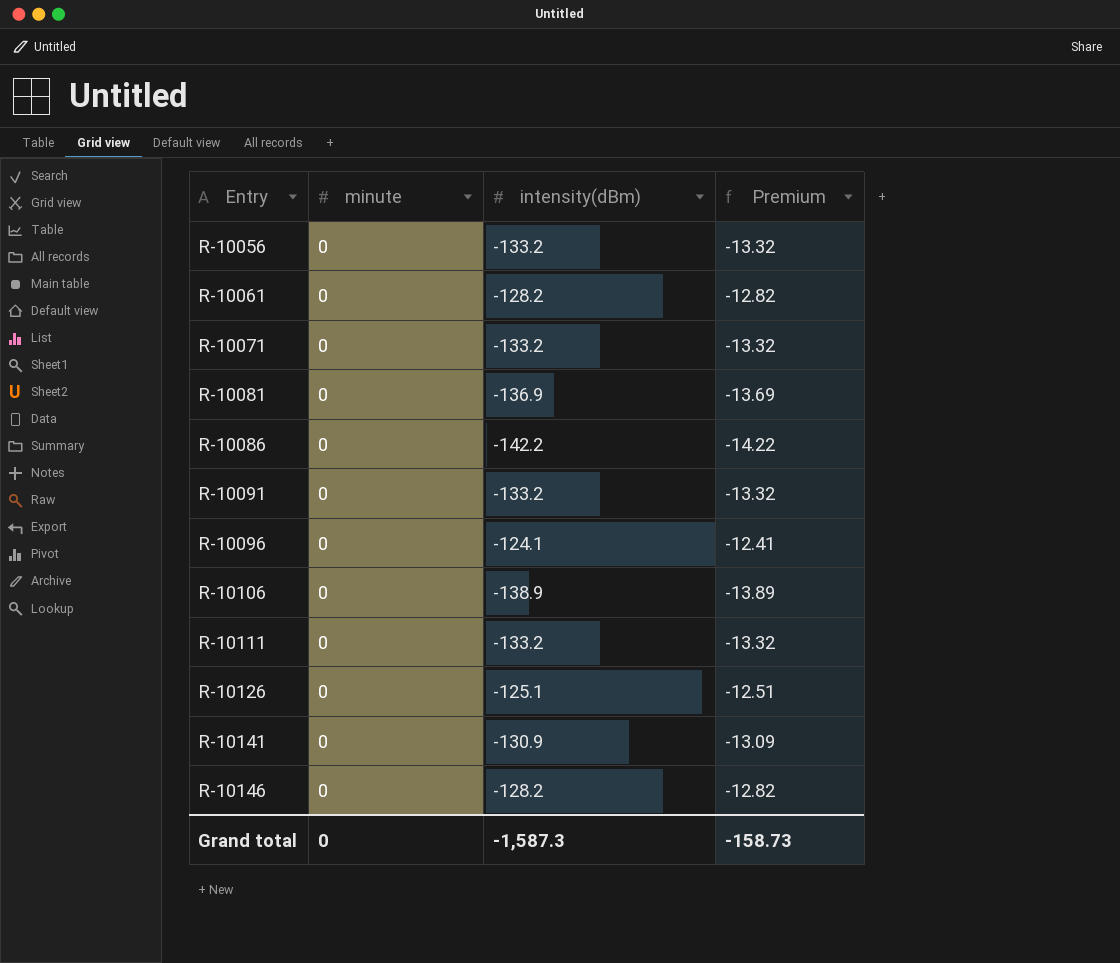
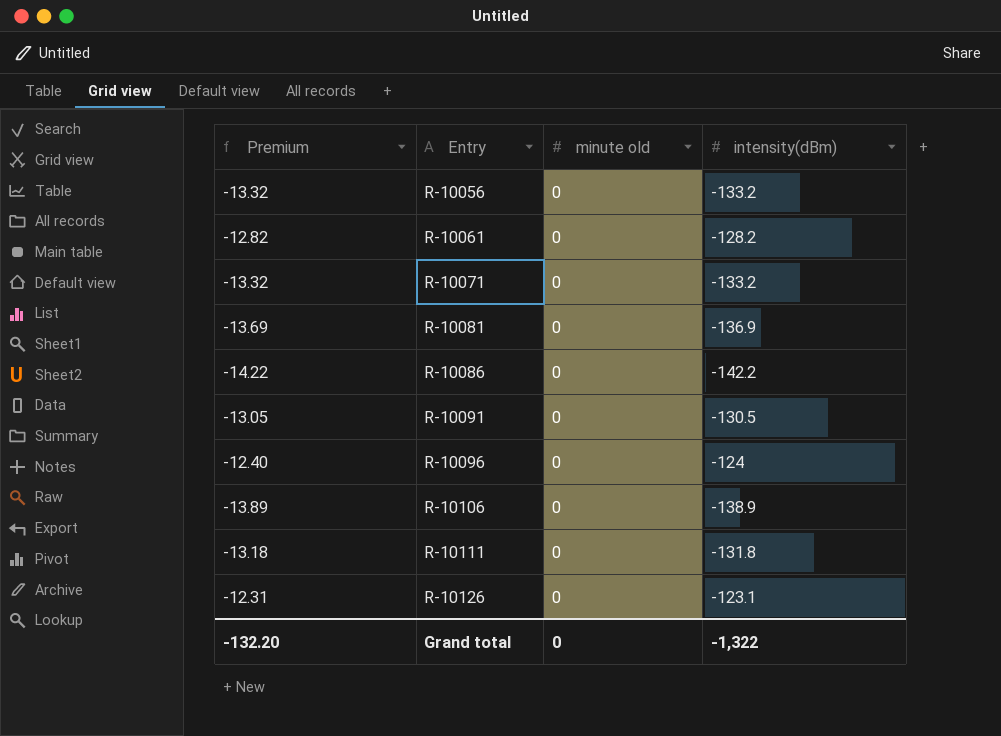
column Premium | position: 4 -> 1
column name: minute -> minute old
row R-10141: 0 | -130.9 | -13.09 -> none
row R-10146: 0 | -128.2 | -12.82 -> none
R-10091 | Premium: -13.32 -> -13.05
R-10091 | intensity(dBm): -133.2 -> -130.5
R-10096 | Premium: -12.41 -> -12.40
R-10096 | intensity(dBm): -124.1 -> -124
R-10111 | Premium: -13.32 -> -13.18
R-10111 | intensity(dBm): -133.2 -> -131.8
R-10126 | Premium: -12.51 -> -12.31
R-10126 | intensity(dBm): -125.1 -> -123.1
Grand total | Premium: -158.73 -> -132.20
Grand total | intensity(dBm): -1,587.3 -> -1,322

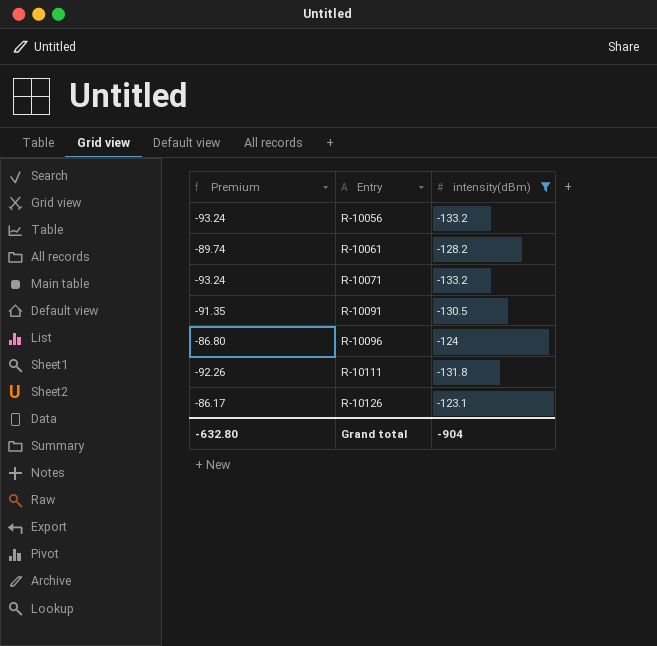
filter: none -> intensity(dBm) >= -133.2
column minute old | position: 3 -> none
column Premium | formula: [intensity(dBm)] * 0.1 -> [intensity(dBm)] * 0.7
Grand total | Premium: -132.20 -> -632.80
Grand total | intensity(dBm): -1,322 -> -904

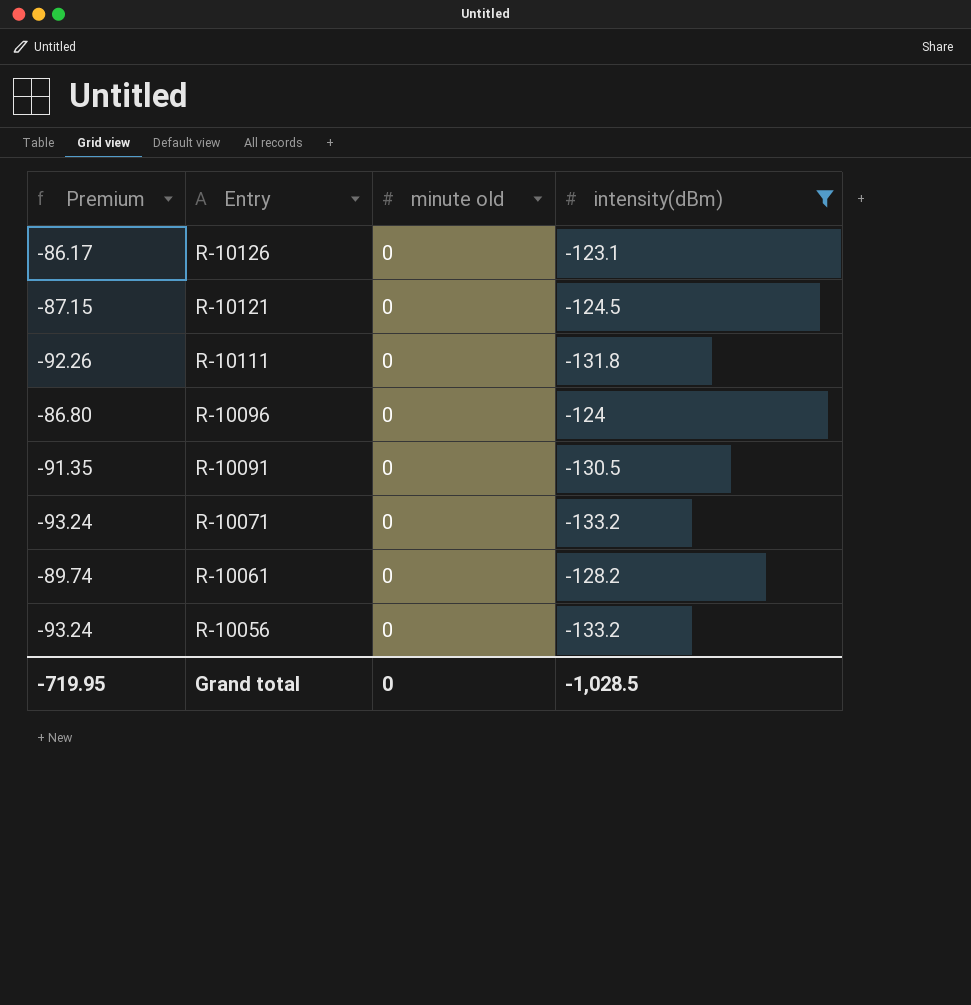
row order: Entry ascending -> Entry descending
column minute old | position: none -> 3
row R-10121: none -> -87.15 | 0 | -124.5
Grand total | Premium: -632.80 -> -719.95
Grand total | intensity(dBm): -904 -> -1,028.5

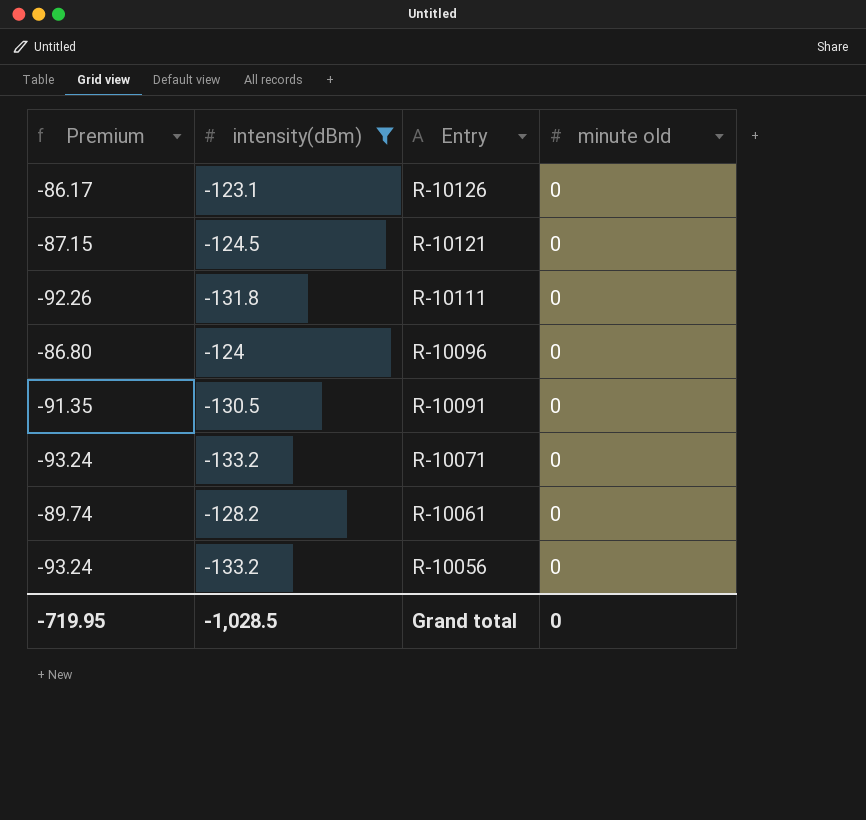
column intensity(dBm) | position: 4 -> 2

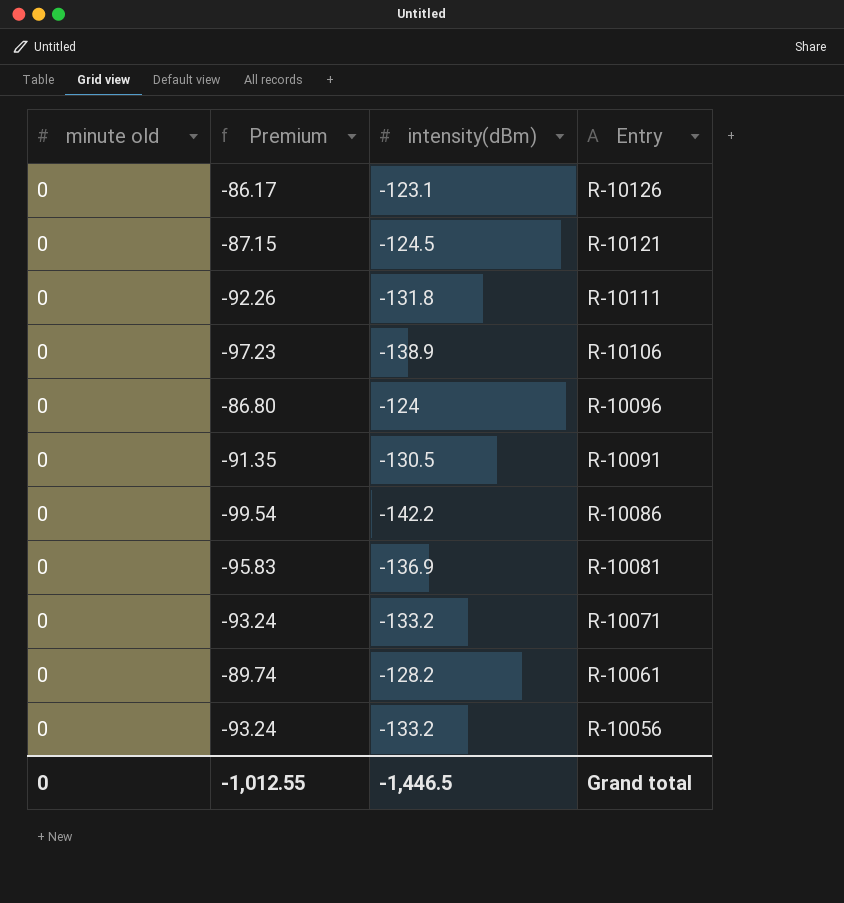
filter: intensity(dBm) >= -133.2 -> none
column minute old | position: 4 -> 1
Grand total | Premium: -719.95 -> -1,012.55
Grand total | intensity(dBm): -1,028.5 -> -1,446.5

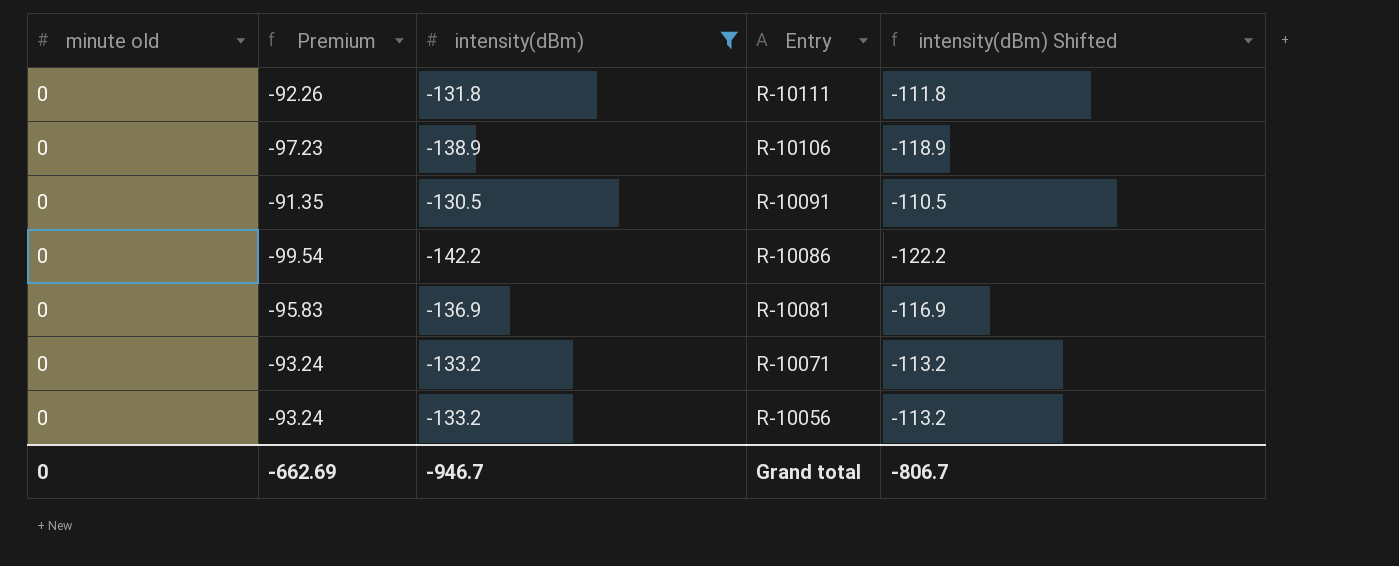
filter: none -> intensity(dBm) <= -130.5
column intensity(dBm) Shifted | formula: none -> [intensity(dBm)] + 20
Grand total | Premium: -1,012.55 -> -662.69
Grand total | intensity(dBm): -1,446.5 -> -946.7

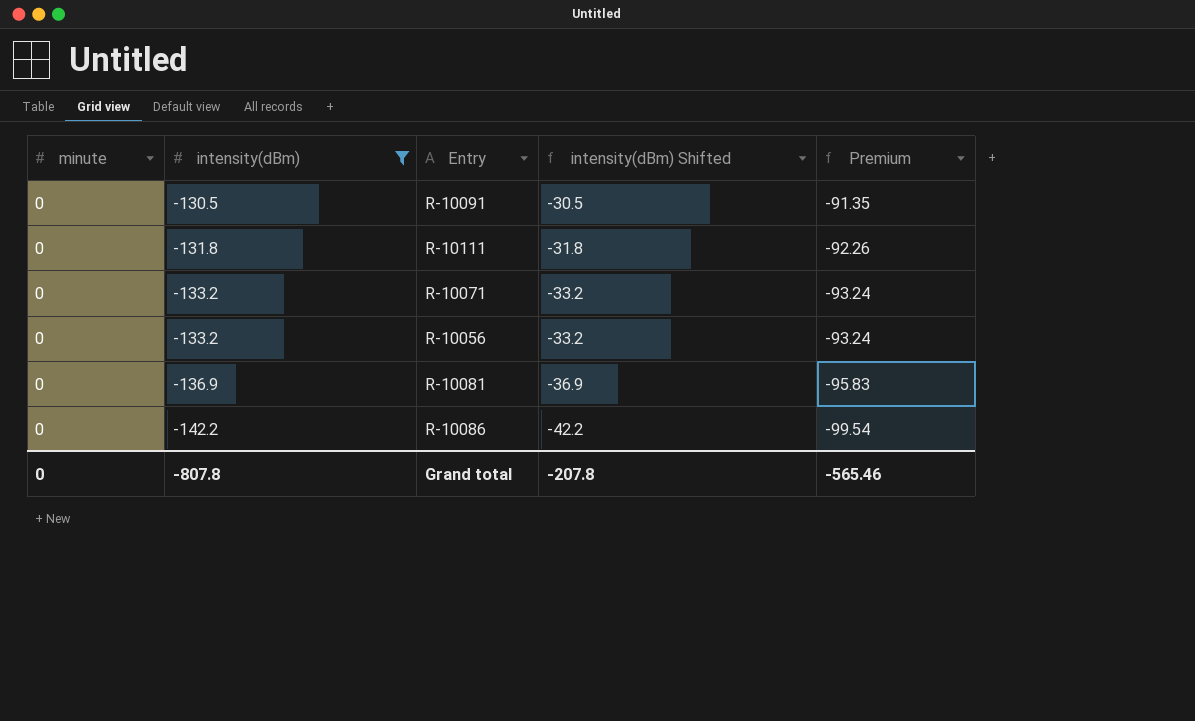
row order: Entry descending -> intensity(dBm) descending
column name: minute old -> minute
column intensity(dBm) Shifted | formula: [intensity(dBm)] + 20 -> [intensity(dBm)] + 100
column Premium | position: 2 -> 5
row R-10106: 0 | -97.23 | -138.9 | -118.9 -> none
Grand total | intensity(dBm): -946.7 -> -807.8
Grand total | intensity(dBm) Shifted: -806.7 -> -207.8
Grand total | Premium: -662.69 -> -565.46

